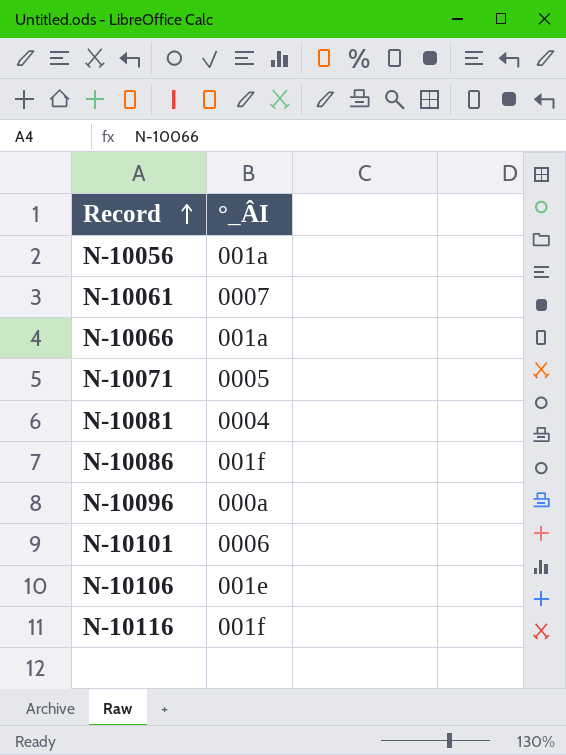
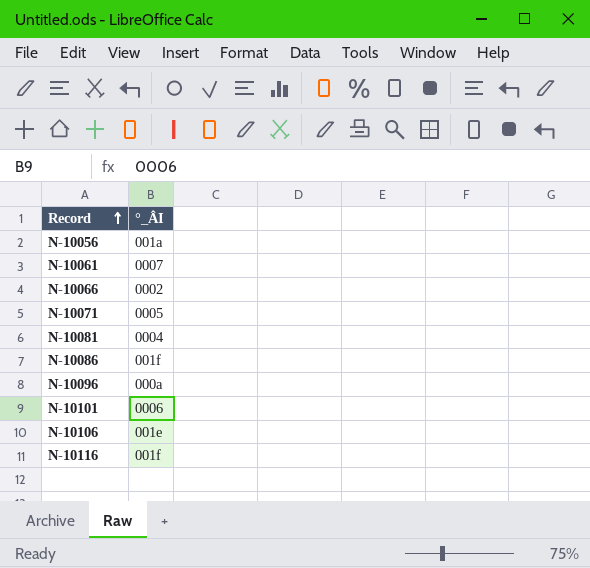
N-10066 | °_ÂI: 001a -> 0002

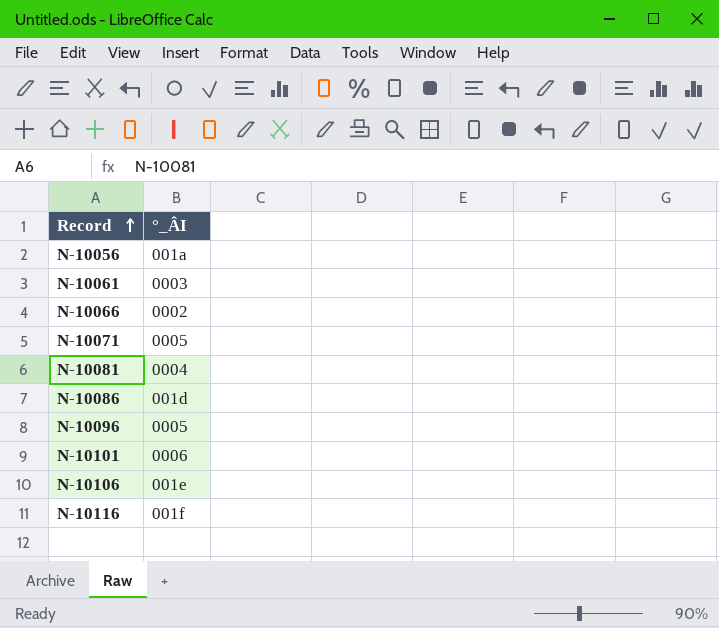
N-10061 | °_ÂI: 0007 -> 0003
N-10086 | °_ÂI: 001f -> 001d
N-10096 | °_ÂI: 000a -> 0005

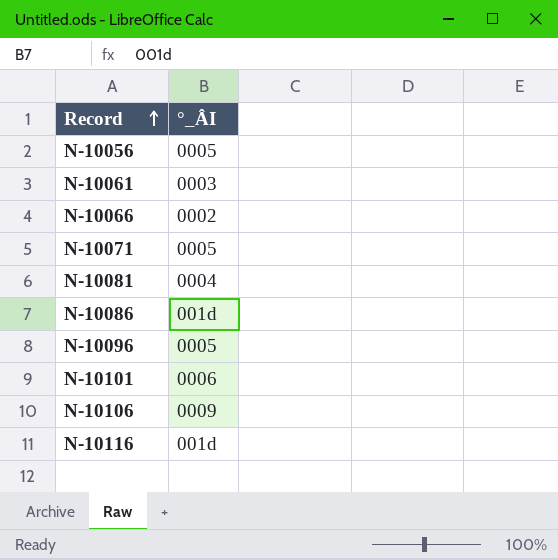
N-10056 | °_ÂI: 001a -> 0005
N-10106 | °_ÂI: 001e -> 0009
N-10116 | °_ÂI: 001f -> 001d

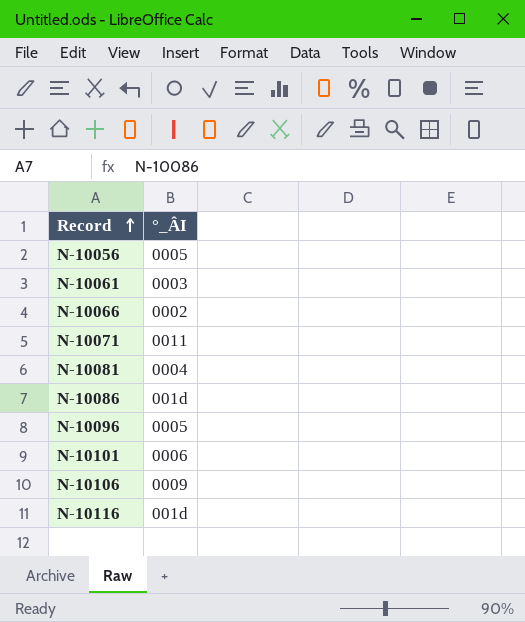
N-10071 | °_ÂI: 0005 -> 0011

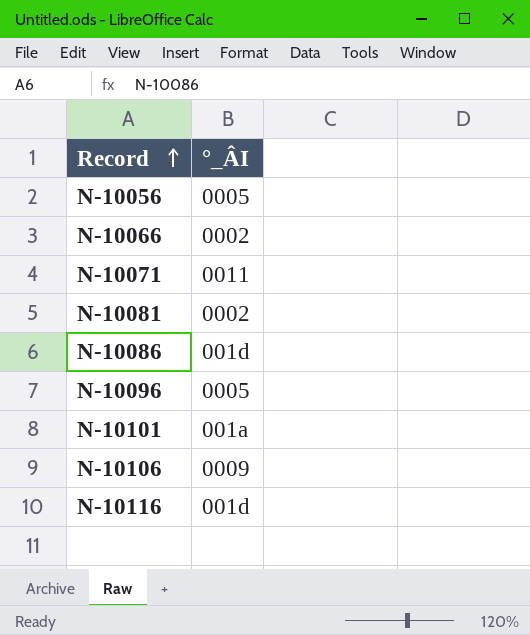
row N-10061: 0003 -> none
N-10081 | °_ÂI: 0004 -> 0002
N-10101 | °_ÂI: 0006 -> 001a

